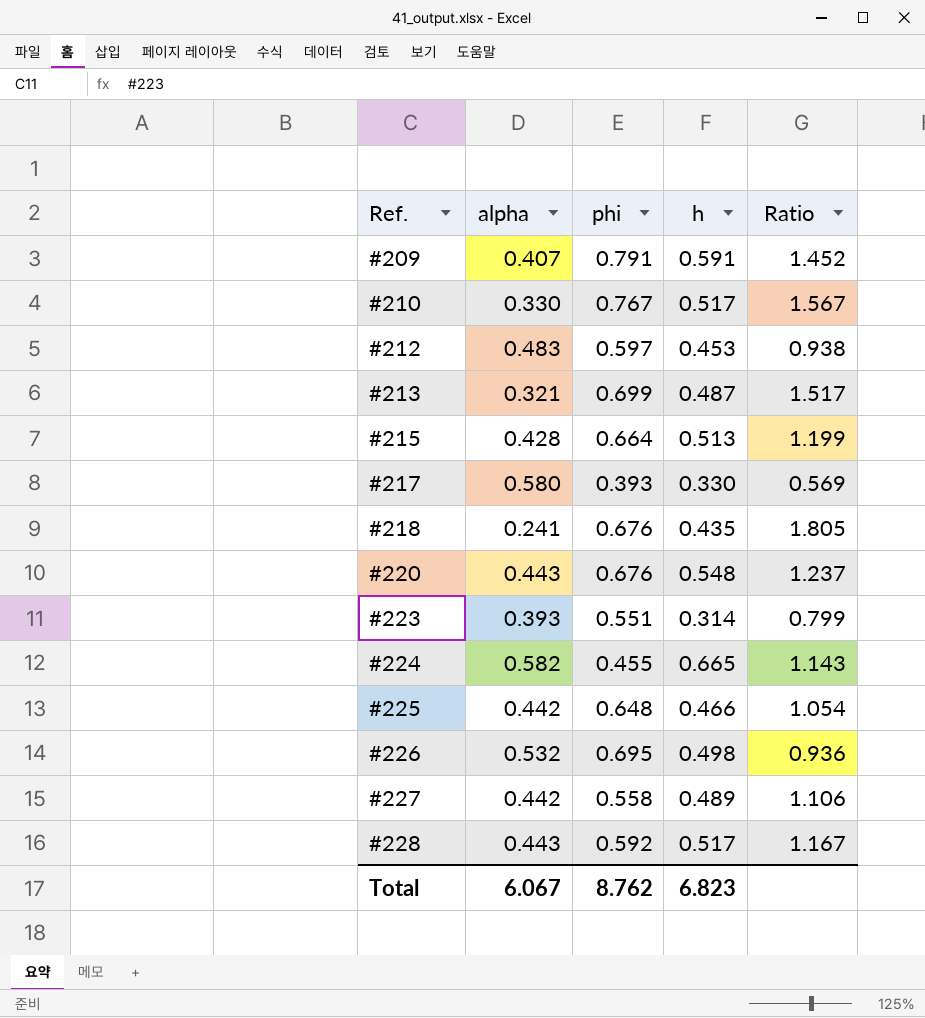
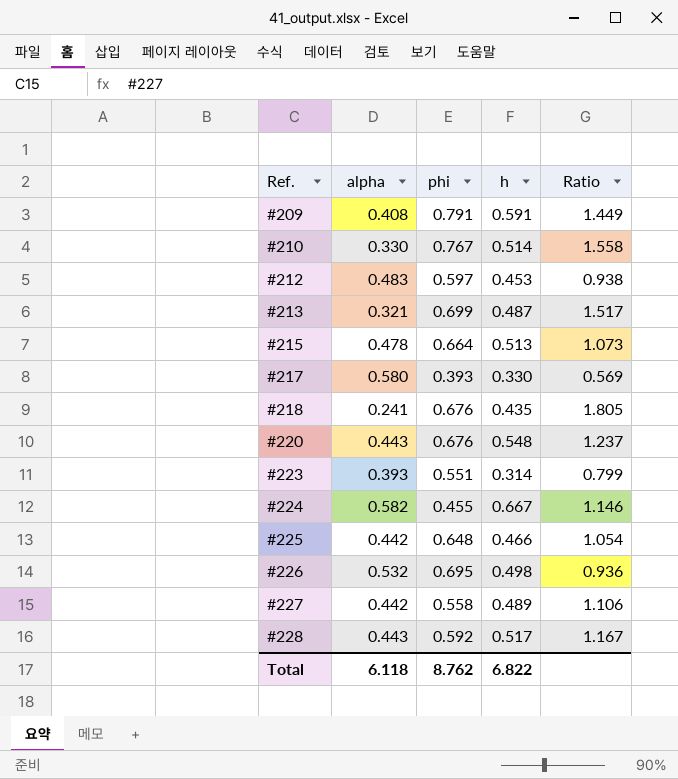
#209 | alpha: 0.407 -> 0.408
#209 | Ratio: 1.452 -> 1.449
#210 | h: 0.517 -> 0.514
#210 | Ratio: 1.567 -> 1.558
#215 | alpha: 0.428 -> 0.478
#215 | Ratio: 1.199 -> 1.073
#224 | h: 0.665 -> 0.667
#224 | Ratio: 1.143 -> 1.146
Total | alpha: 6.067 -> 6.118
Total | h: 6.823 -> 6.822

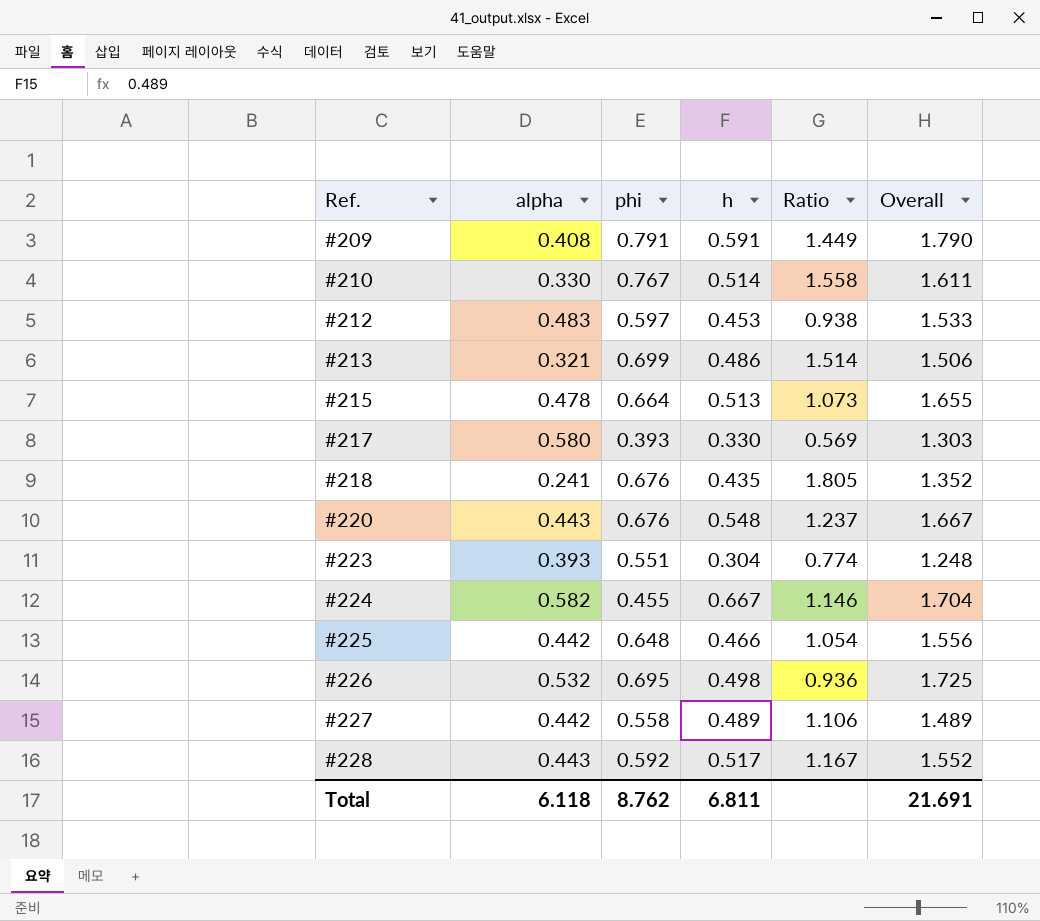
column Overall | formula: none -> [alpha] + [phi] + [h]
#213 | h: 0.487 -> 0.486
#213 | Ratio: 1.517 -> 1.514
#223 | h: 0.314 -> 0.304
#223 | Ratio: 0.799 -> 0.774
Total | h: 6.822 -> 6.811

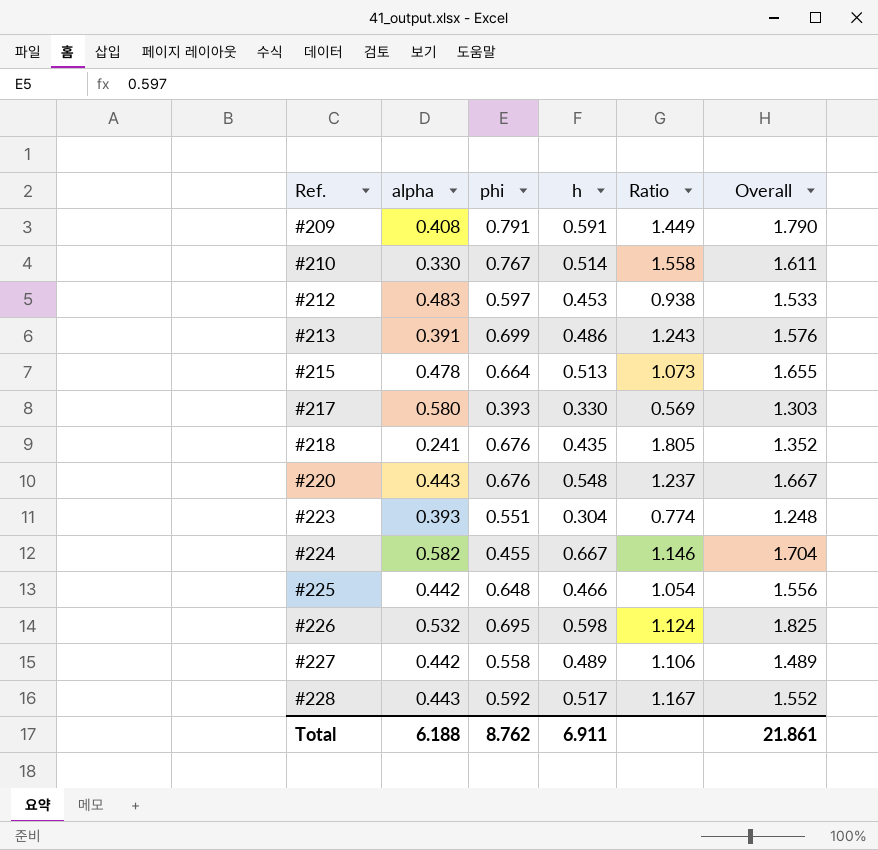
#213 | alpha: 0.321 -> 0.391
#213 | Ratio: 1.514 -> 1.243
#213 | Overall: 1.506 -> 1.576
#226 | h: 0.498 -> 0.598
#226 | Ratio: 0.936 -> 1.124
#226 | Overall: 1.725 -> 1.825
Total | alpha: 6.118 -> 6.188
Total | h: 6.811 -> 6.911
Total | Overall: 21.691 -> 21.861

